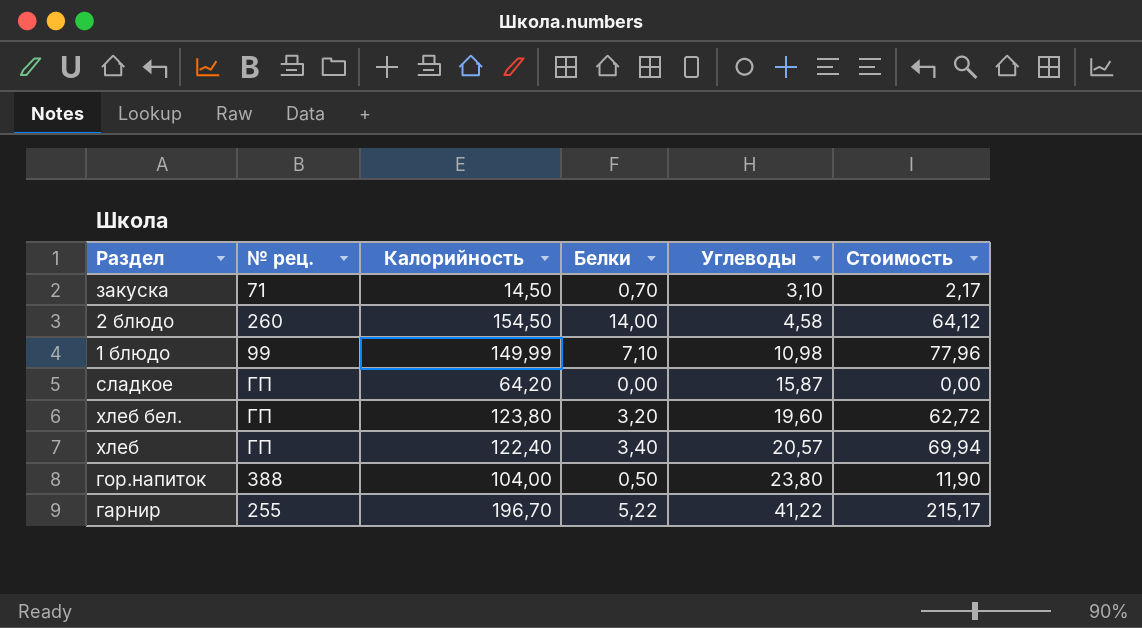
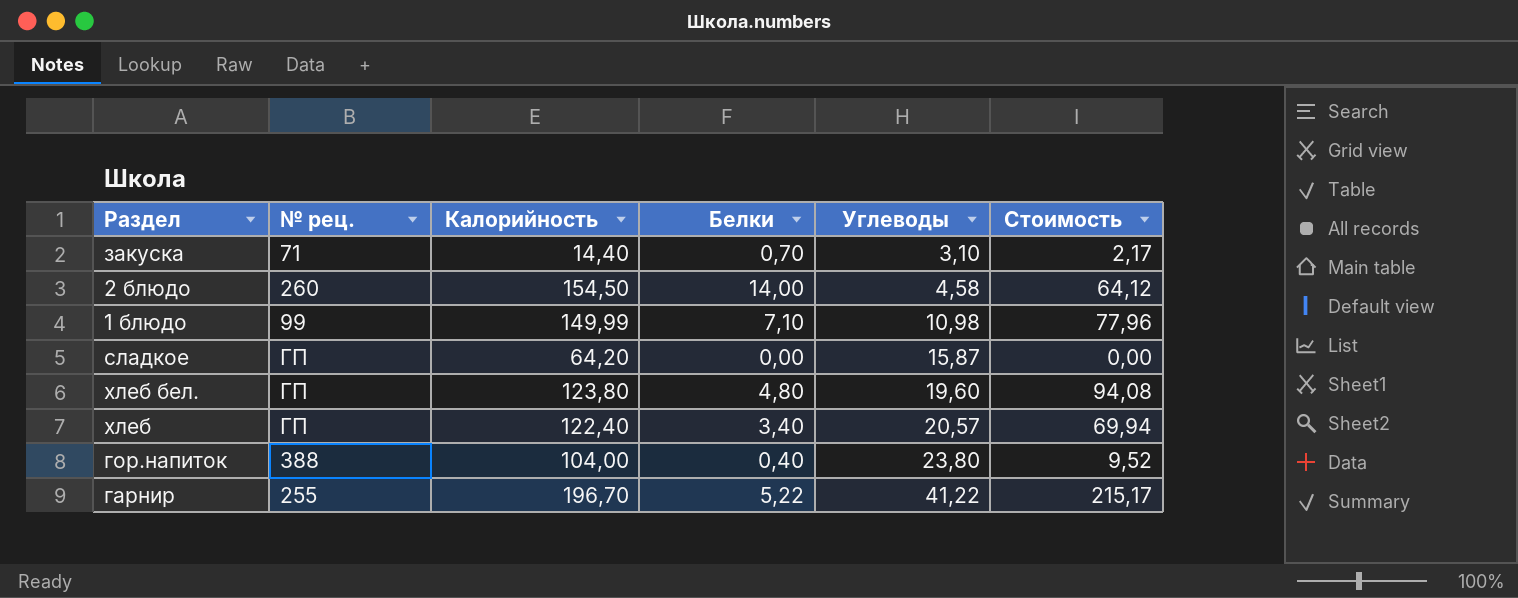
закуска | Калорийность: 14,50 -> 14,40
хлеб бел. | Белки: 3,20 -> 4,80
хлеб бел. | Стоимость: 62,72 -> 94,08
гор.напиток | Белки: 0,50 -> 0,40
гор.напиток | Стоимость: 11,90 -> 9,52

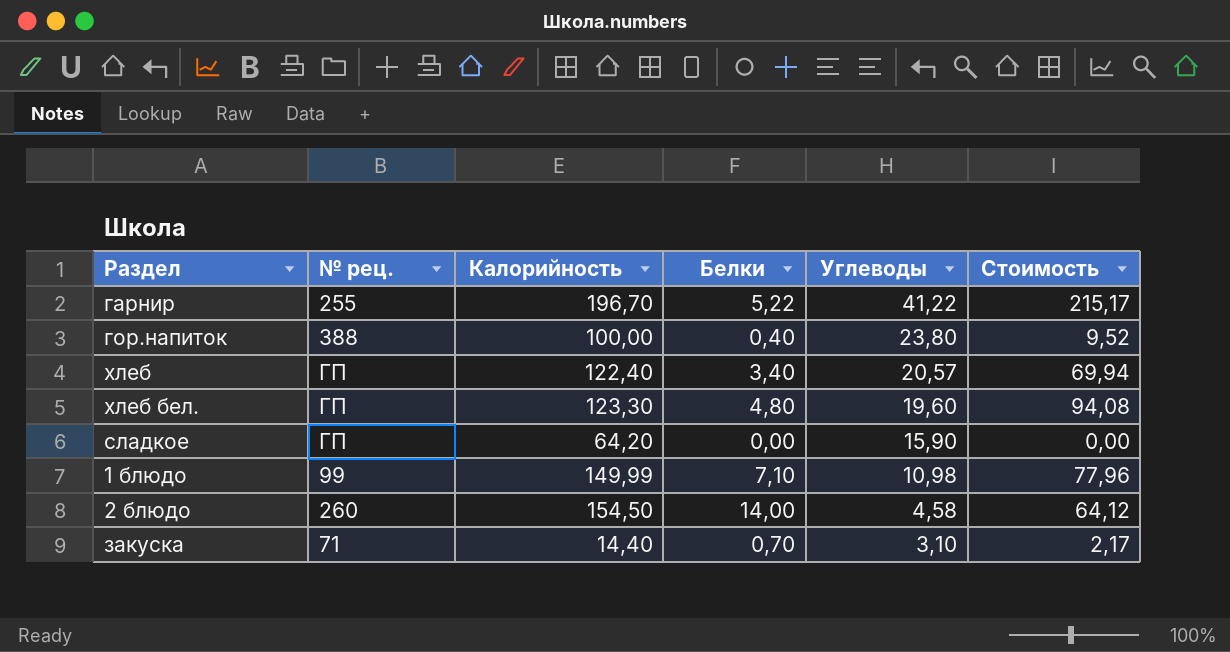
row order: Углеводы ascending -> Углеводы descending
гор.напиток | Калорийность: 104,00 -> 100,00
хлеб бел. | Калорийность: 123,80 -> 123,30
сладкое | Углеводы: 15,87 -> 15,90

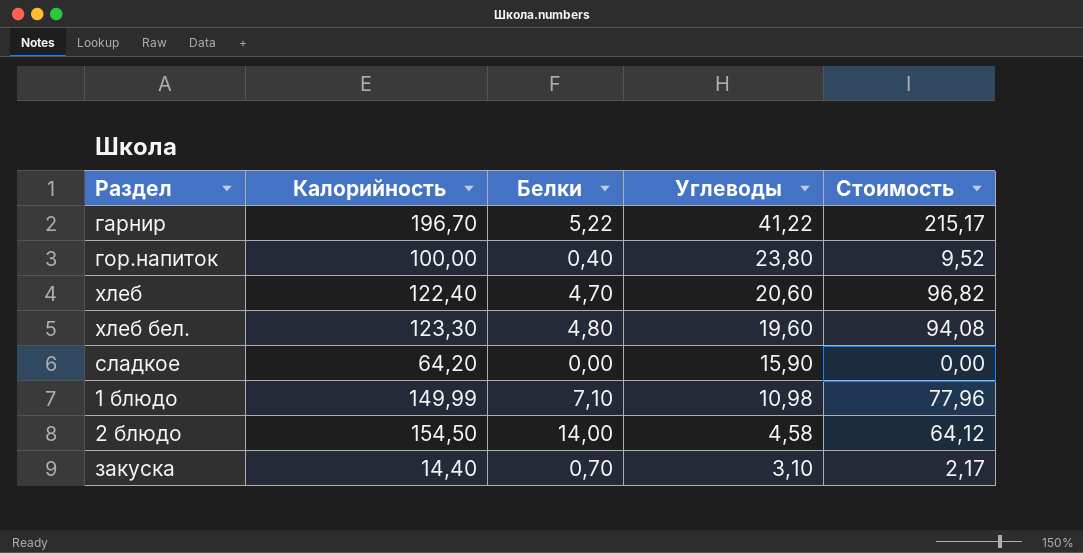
column № рец. | position: 2 -> none
хлеб | Белки: 3,40 -> 4,70
хлеб | Углеводы: 20,57 -> 20,60
хлеб | Стоимость: 69,94 -> 96,82

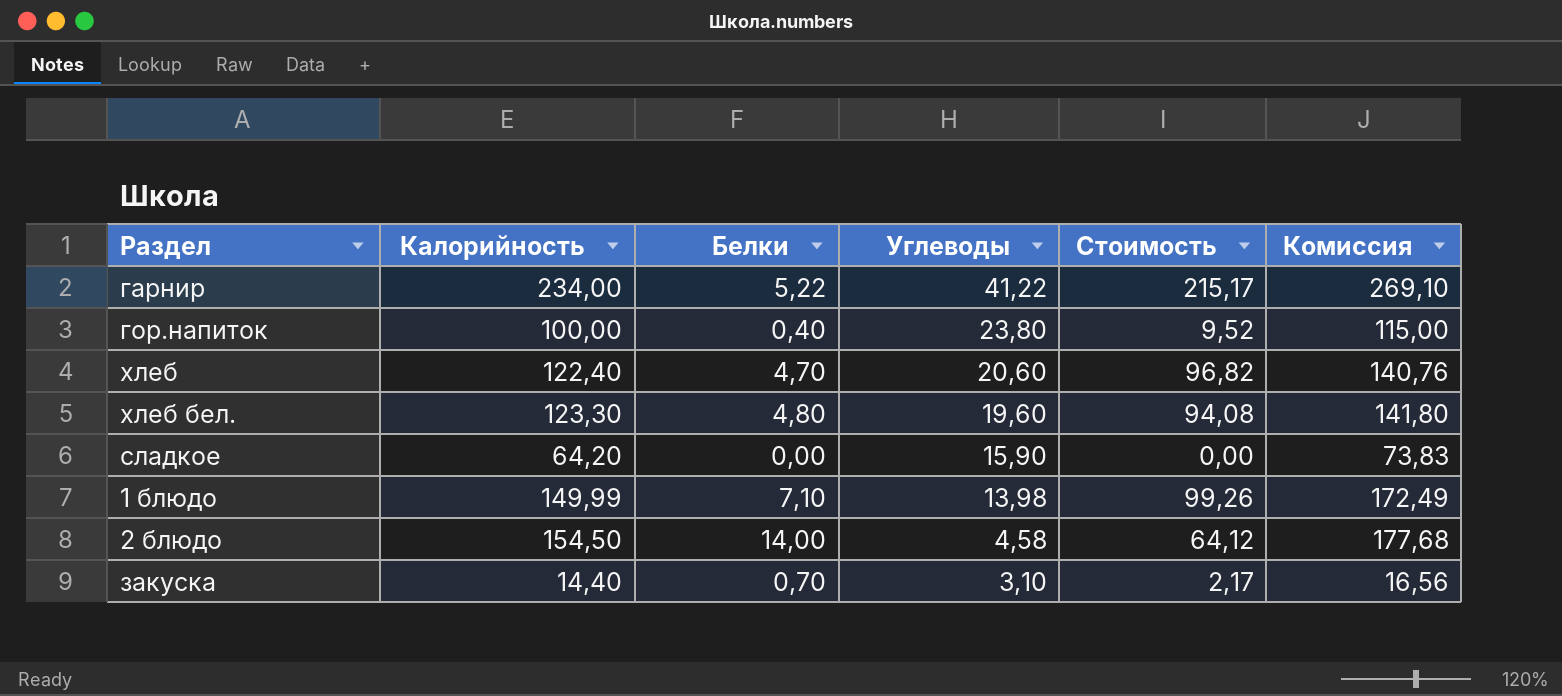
column Комиссия | formula: none -> [Калорийность] * 1,15
гарнир | Калорийность: 196,70 -> 234,00
1 блюдо | Углеводы: 10,98 -> 13,98
1 блюдо | Стоимость: 77,96 -> 99,26

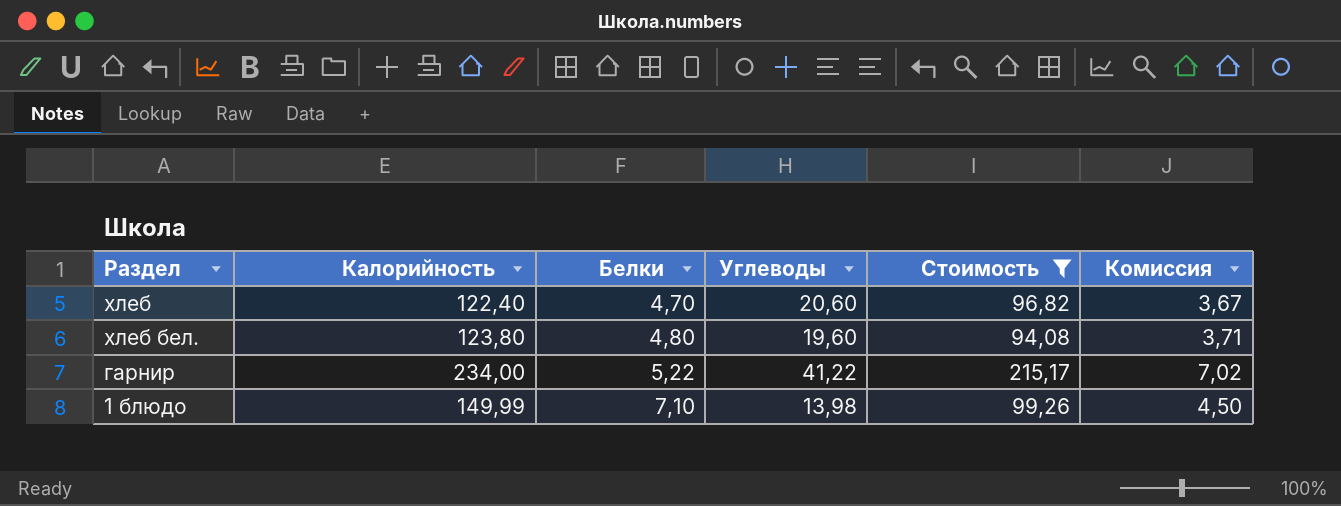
filter: none -> Стоимость >= 94,08
row order: Углеводы descending -> Белки ascending
column Комиссия | formula: [Калорийность] * 1,15 -> [Калорийность] * 0,03
хлеб бел. | Калорийность: 123,30 -> 123,80

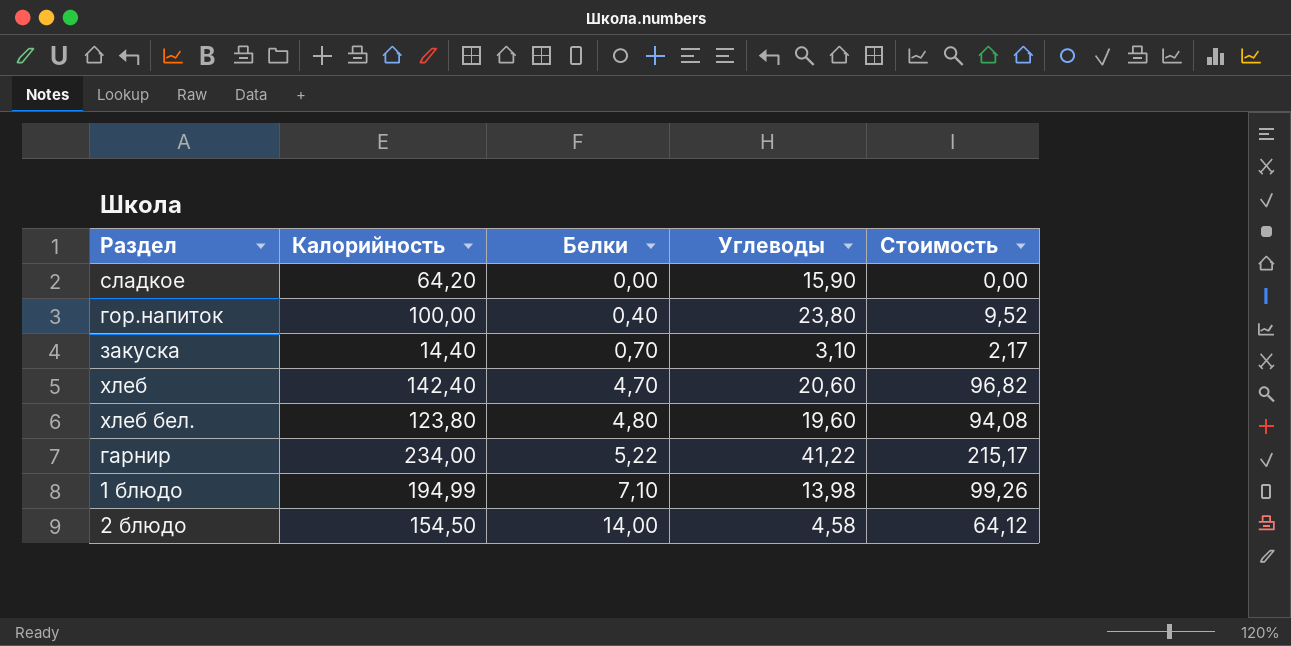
filter: Стоимость >= 94,08 -> none
column Комиссия | formula: [Калорийность] * 0,03 -> none
хлеб | Калорийность: 122,40 -> 142,40
1 блюдо | Калорийность: 149,99 -> 194,99

